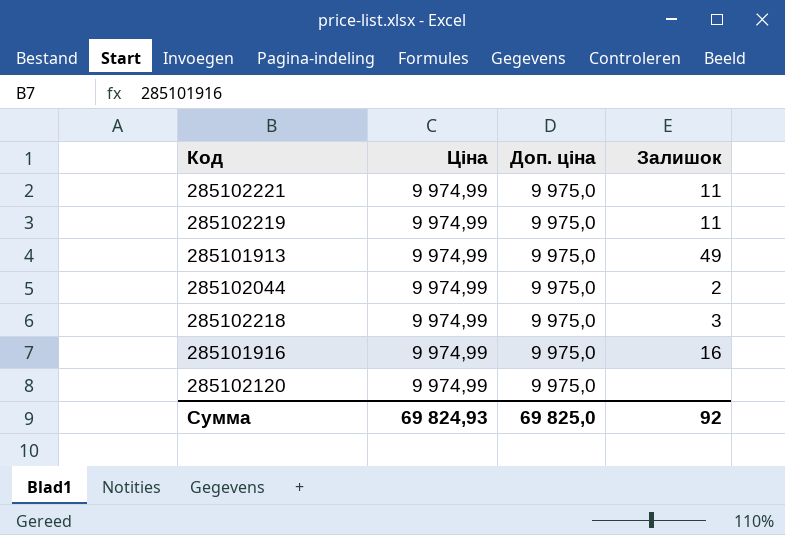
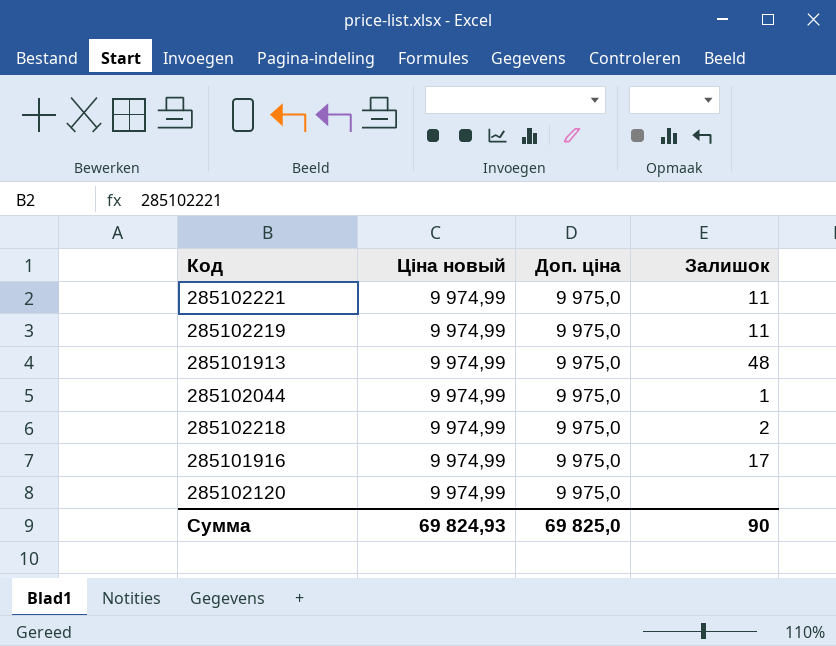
column name: Ціна -> Ціна новый
285101913 | Залишок: 49 -> 48
285102044 | Залишок: 2 -> 1
285102218 | Залишок: 3 -> 2
285101916 | Залишок: 16 -> 17
Сумма | Залишок: 92 -> 90

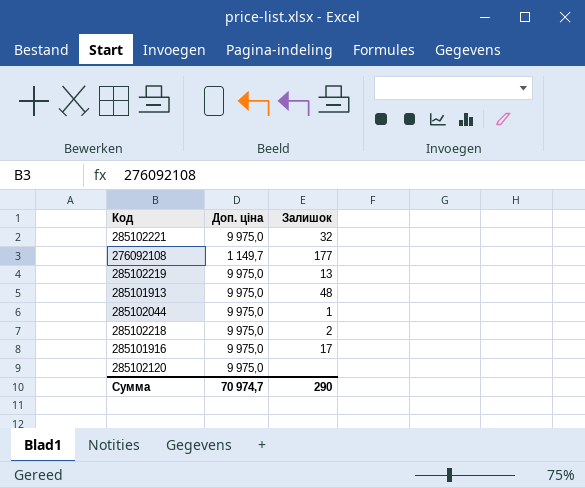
column Ціна новый | position: 2 -> none
285102221 | Залишок: 11 -> 32
row 276092108: none -> 1 149,7 | 177
285102219 | Залишок: 11 -> 13
Сумма | Доп. ціна: 69 825,0 -> 70 974,7
Сумма | Залишок: 90 -> 290

